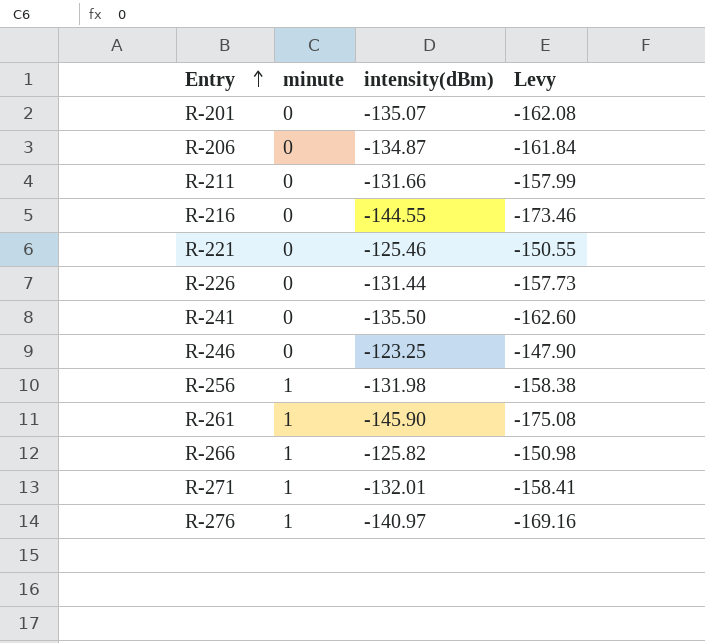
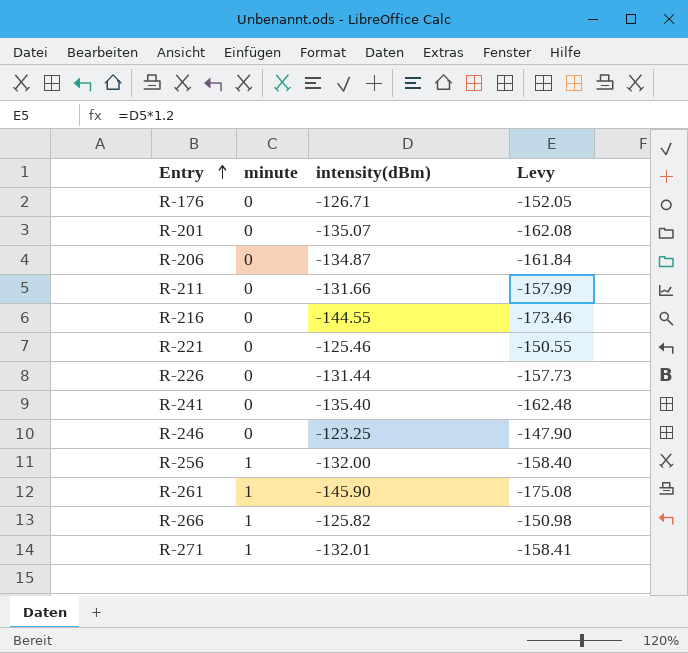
row R-276: 1 | -140.97 | -169.16 -> none
row R-176: none -> 0 | -126.71 | -152.05
R-241 | intensity(dBm): -135.50 -> -135.40
R-241 | Levy: -162.60 -> -162.48
R-256 | intensity(dBm): -131.98 -> -132.00
R-256 | Levy: -158.38 -> -158.40

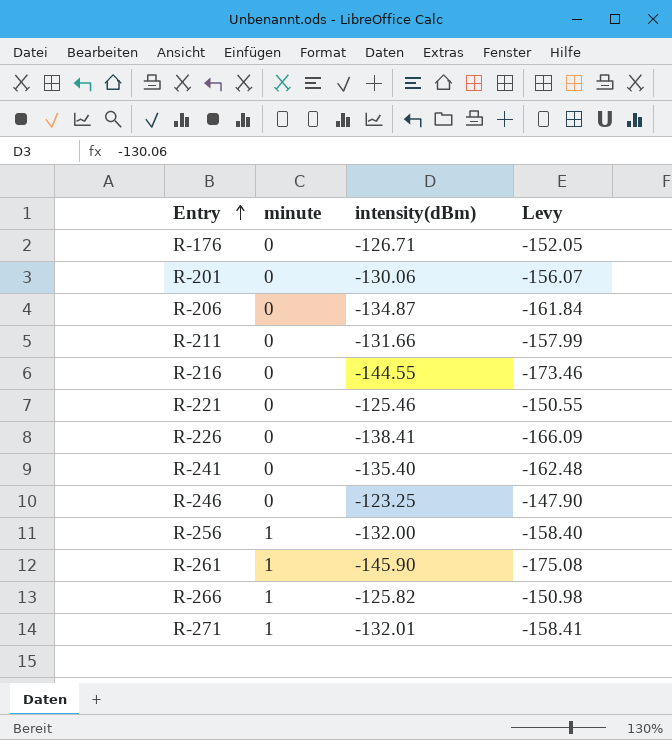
R-201 | intensity(dBm): -135.07 -> -130.06
R-201 | Levy: -162.08 -> -156.07
R-226 | intensity(dBm): -131.44 -> -138.41
R-226 | Levy: -157.73 -> -166.09

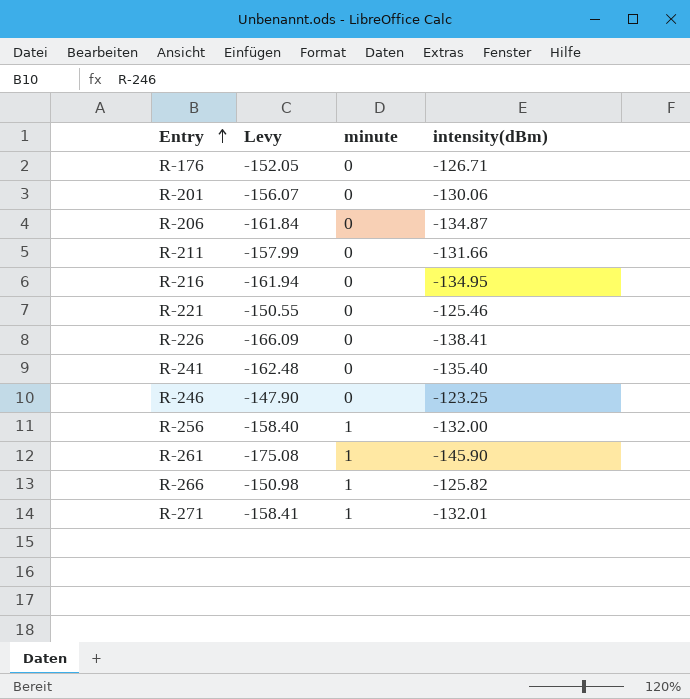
column Levy | position: 4 -> 2
R-216 | Levy: -173.46 -> -161.94
R-216 | intensity(dBm): -144.55 -> -134.95

